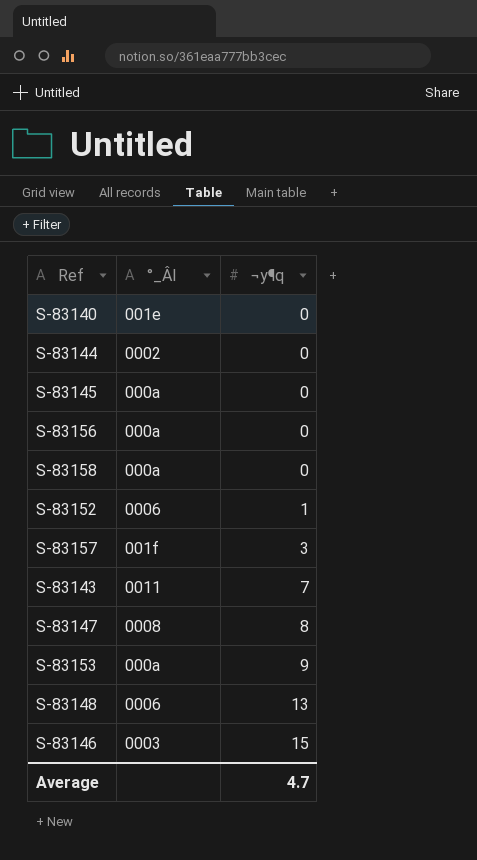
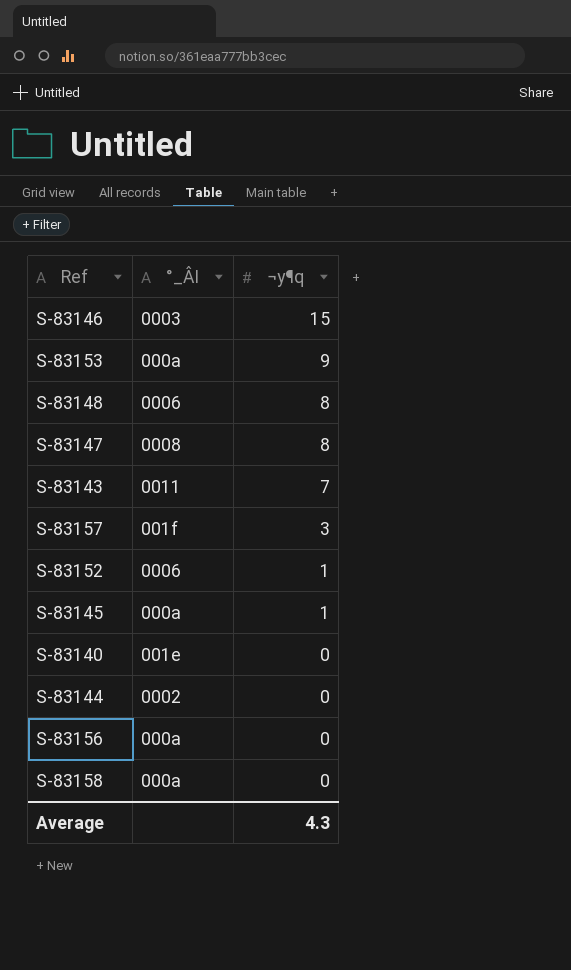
row order: ¬y¶q ascending -> ¬y¶q descending
S-83148 | ¬y¶q: 13 -> 8
S-83145 | ¬y¶q: 0 -> 1
Average | ¬y¶q: 4.7 -> 4.3

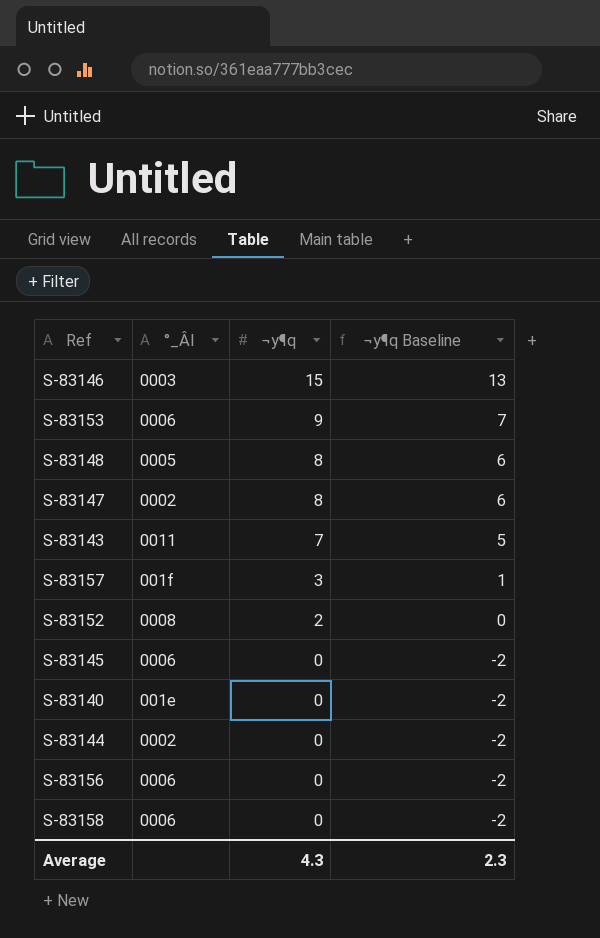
column ¬y¶q Baseline | formula: none -> [¬y¶q] - 2
S-83153 | °_ÂI: 000a -> 0006
S-83148 | °_ÂI: 0006 -> 0005
S-83147 | °_ÂI: 0008 -> 0002
S-83152 | °_ÂI: 0006 -> 0008
S-83152 | ¬y¶q: 1 -> 2
S-83145 | °_ÂI: 000a -> 0006
S-83145 | ¬y¶q: 1 -> 0
S-83156 | °_ÂI: 000a -> 0006
S-83158 | °_ÂI: 000a -> 0006

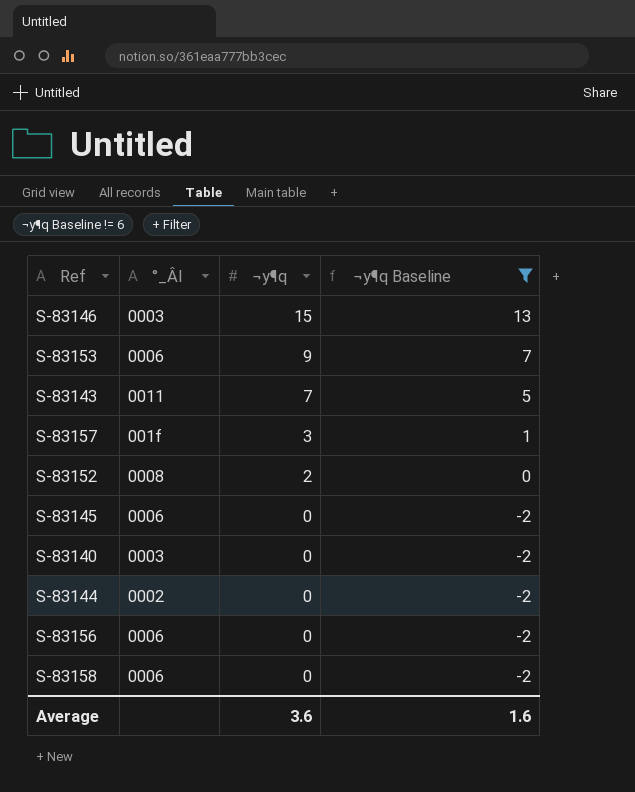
filter: none -> ¬y¶q Baseline != 6
S-83140 | °_ÂI: 001e -> 0003
Average | ¬y¶q: 4.3 -> 3.6
Average | ¬y¶q Baseline: 2.3 -> 1.6

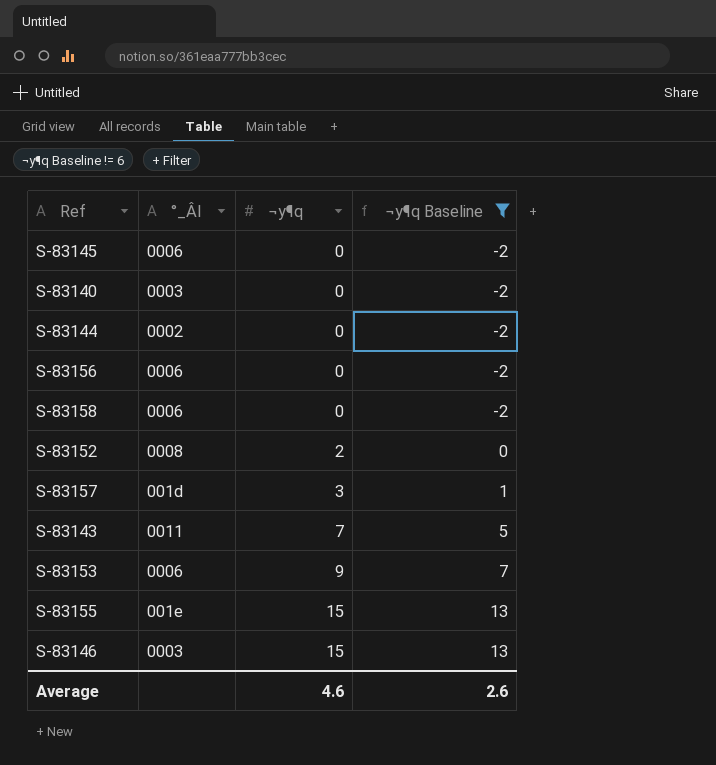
row order: ¬y¶q descending -> ¬y¶q ascending
S-83157 | °_ÂI: 001f -> 001d
row S-83155: none -> 001e | 15 | 13
Average | ¬y¶q: 3.6 -> 4.6
Average | ¬y¶q Baseline: 1.6 -> 2.6

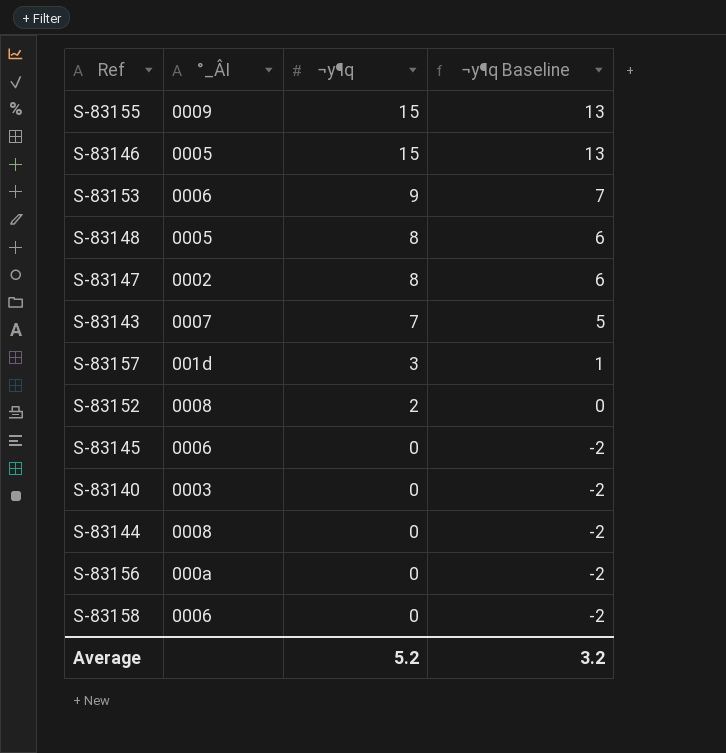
filter: ¬y¶q Baseline != 6 -> none
row order: ¬y¶q ascending -> ¬y¶q descending
S-83155 | °_ÂI: 001e -> 0009
S-83146 | °_ÂI: 0003 -> 0005
S-83143 | °_ÂI: 0011 -> 0007
S-83144 | °_ÂI: 0002 -> 0008
S-83156 | °_ÂI: 0006 -> 000a
Average | ¬y¶q: 4.6 -> 5.2
Average | ¬y¶q Baseline: 2.6 -> 3.2

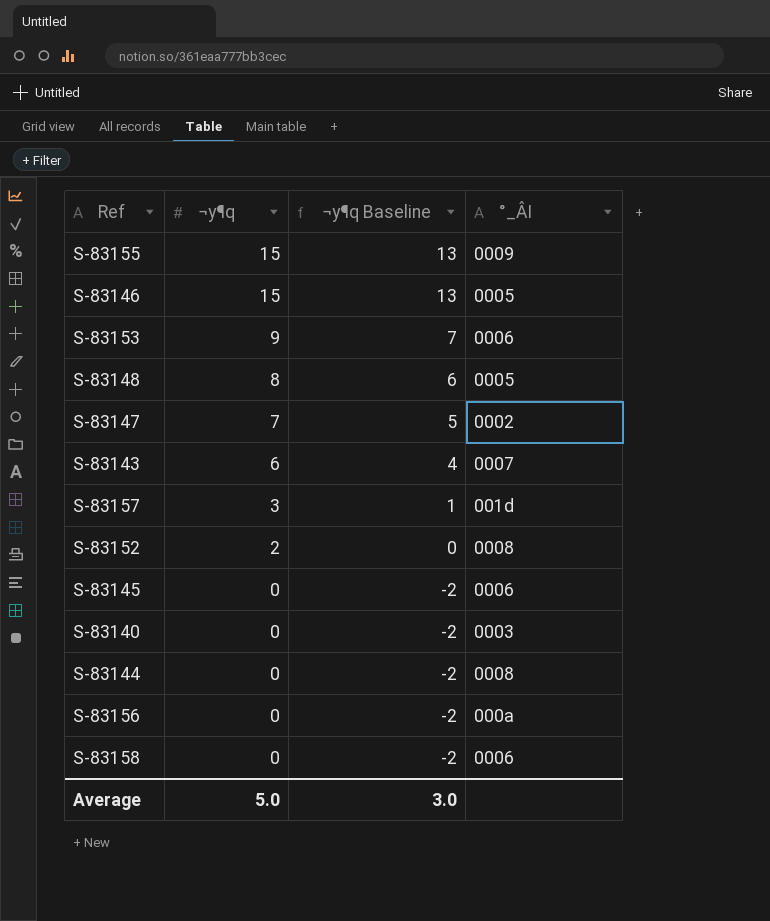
column °_ÂI | position: 2 -> 4
S-83147 | ¬y¶q: 8 -> 7
S-83147 | ¬y¶q Baseline: 6 -> 5
S-83143 | ¬y¶q: 7 -> 6
S-83143 | ¬y¶q Baseline: 5 -> 4
Average | ¬y¶q: 5.2 -> 5.0
Average | ¬y¶q Baseline: 3.2 -> 3.0

